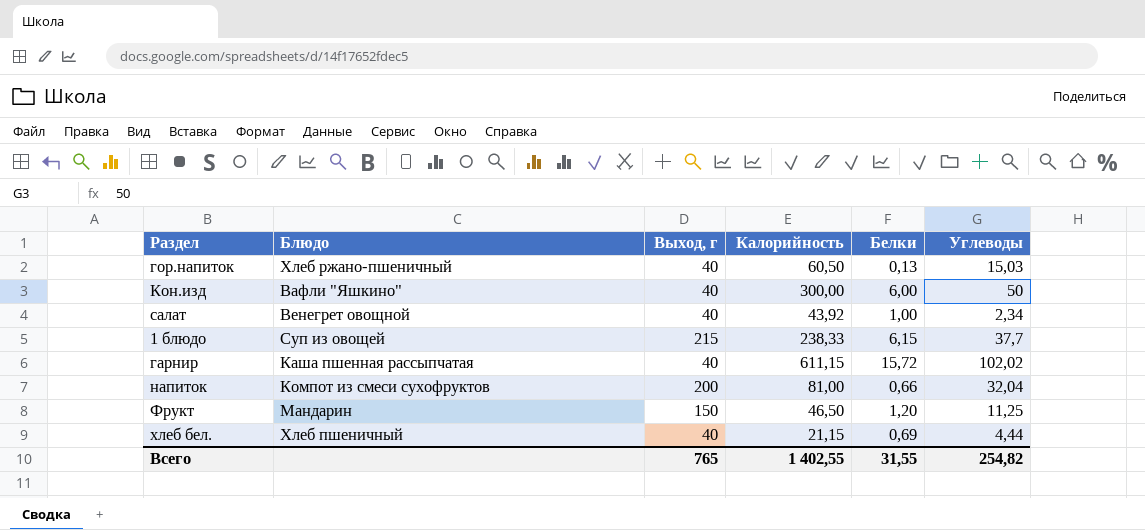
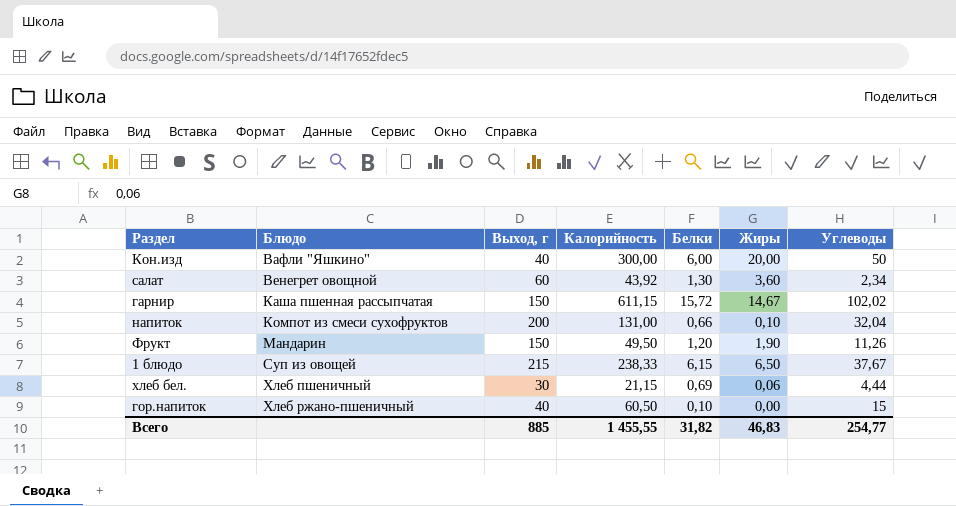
row order: none -> Блюдо ascending
column Жиры | position: none -> 6
салат | Выход, г: 40 -> 60
салат | Белки: 1,00 -> 1,30
гарнир | Выход, г: 40 -> 150
напиток | Калорийность: 81,00 -> 131,00
Фрукт | Калорийность: 46,50 -> 49,50
Фрукт | Углеводы: 11,25 -> 11,26
1 блюдо | Углеводы: 37,7 -> 37,67
хлеб бел. | Выход, г: 40 -> 30
гор.напиток | Белки: 0,13 -> 0,10
гор.напиток | Углеводы: 15,03 -> 15
Всего | Выход, г: 765 -> 885
Всего | Калорийность: 1 402,55 -> 1 455,55
Всего | Белки: 31,55 -> 31,82
Всего | Углеводы: 254,82 -> 254,77

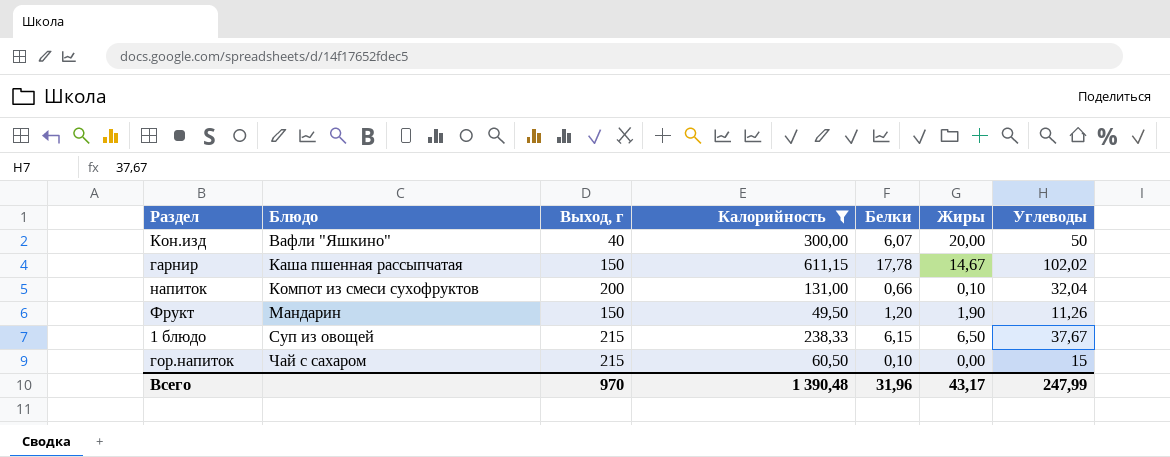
filter: none -> Калорийность >= 49,50
Кон.изд | Белки: 6,00 -> 6,07
гарнир | Белки: 15,72 -> 17,78
гор.напиток | Блюдо: Хлеб ржано-пшеничный -> Чай с сахаром
гор.напиток | Выход, г: 40 -> 215
Всего | Выход, г: 885 -> 970
Всего | Калорийность: 1 455,55 -> 1 390,48
Всего | Белки: 31,82 -> 31,96
Всего | Жиры: 46,83 -> 43,17
Всего | Углеводы: 254,77 -> 247,99

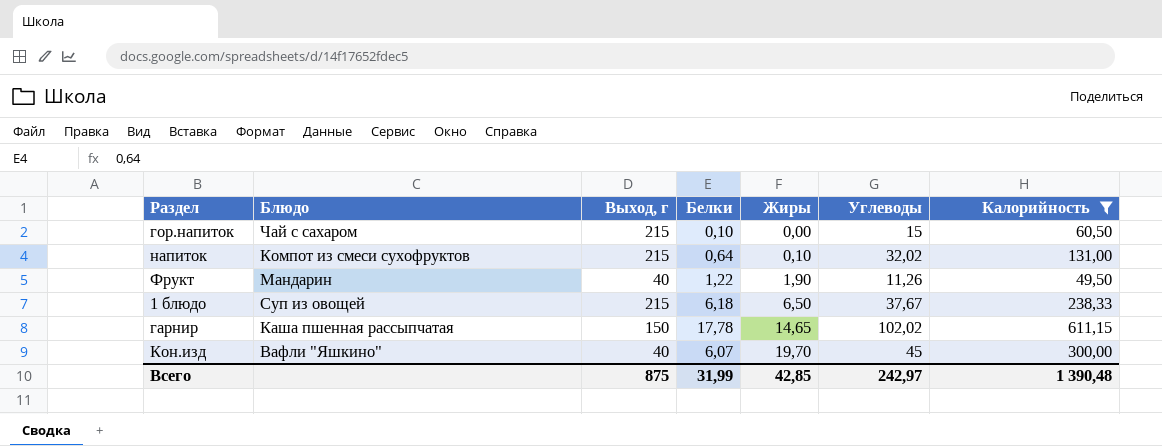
row order: Блюдо ascending -> Жиры ascending
column Калорийность | position: 4 -> 7
напиток | Выход, г: 200 -> 215
напиток | Белки: 0,66 -> 0,64
напиток | Углеводы: 32,04 -> 32,02
Фрукт | Выход, г: 150 -> 40
Фрукт | Белки: 1,20 -> 1,22
1 блюдо | Белки: 6,15 -> 6,18
гарнир | Жиры: 14,67 -> 14,65
Кон.изд | Жиры: 20,00 -> 19,70
Кон.изд | Углеводы: 50 -> 45
Всего | Выход, г: 970 -> 875
Всего | Белки: 31,96 -> 31,99
Всего | Жиры: 43,17 -> 42,85
Всего | Углеводы: 247,99 -> 242,97

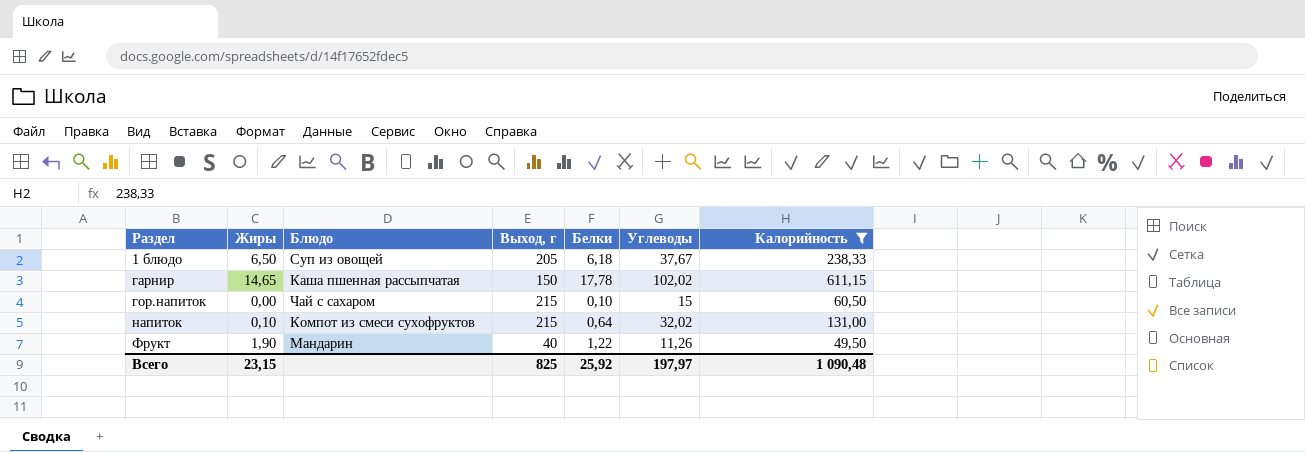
row order: Жиры ascending -> Раздел ascending
column Жиры | position: 5 -> 2
row Кон.изд: Вафли "Яшкино" | 40 | 6,07 | 19,70 | 45 | 300,00 -> none
1 блюдо | Выход, г: 215 -> 205
Всего | Жиры: 42,85 -> 23,15
Всего | Выход, г: 875 -> 825
Всего | Белки: 31,99 -> 25,92
Всего | Углеводы: 242,97 -> 197,97
Всего | Калорийность: 1 390,48 -> 1 090,48

